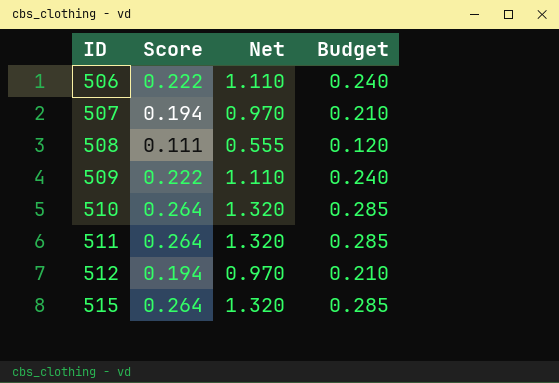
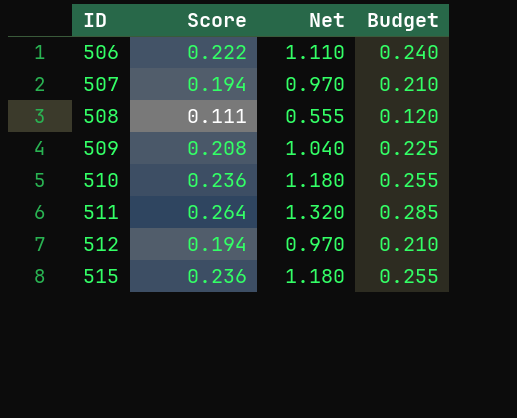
509 | Score: 0.222 -> 0.208
509 | Net: 1.110 -> 1.040
509 | Budget: 0.240 -> 0.225
510 | Score: 0.264 -> 0.236
510 | Net: 1.320 -> 1.180
510 | Budget: 0.285 -> 0.255
515 | Score: 0.264 -> 0.236
515 | Net: 1.320 -> 1.180
515 | Budget: 0.285 -> 0.255

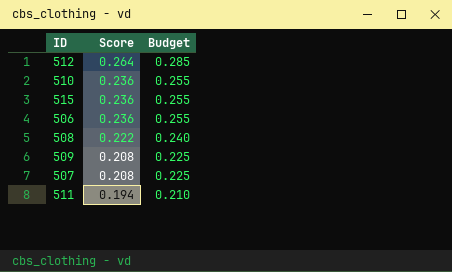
row order: ID ascending -> Score descending
column Net | formula: [Score] * 5 -> none
512 | Score: 0.194 -> 0.264
512 | Budget: 0.210 -> 0.285
506 | Score: 0.222 -> 0.236
506 | Budget: 0.240 -> 0.255
508 | Score: 0.111 -> 0.222
508 | Budget: 0.120 -> 0.240
507 | Score: 0.194 -> 0.208
507 | Budget: 0.210 -> 0.225
511 | Score: 0.264 -> 0.194
511 | Budget: 0.285 -> 0.210

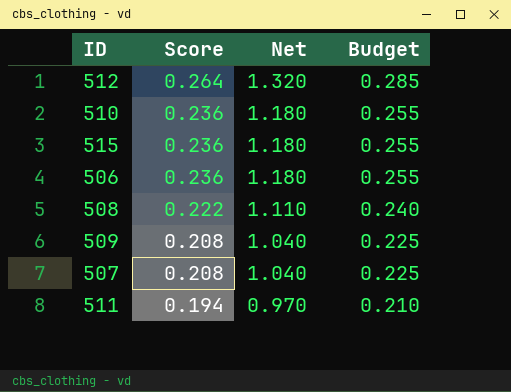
column Net | formula: none -> [Score] * 5

